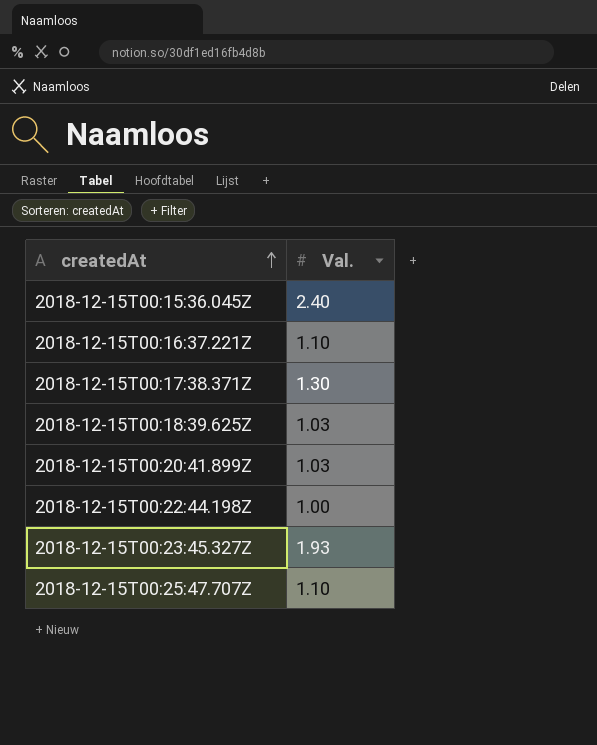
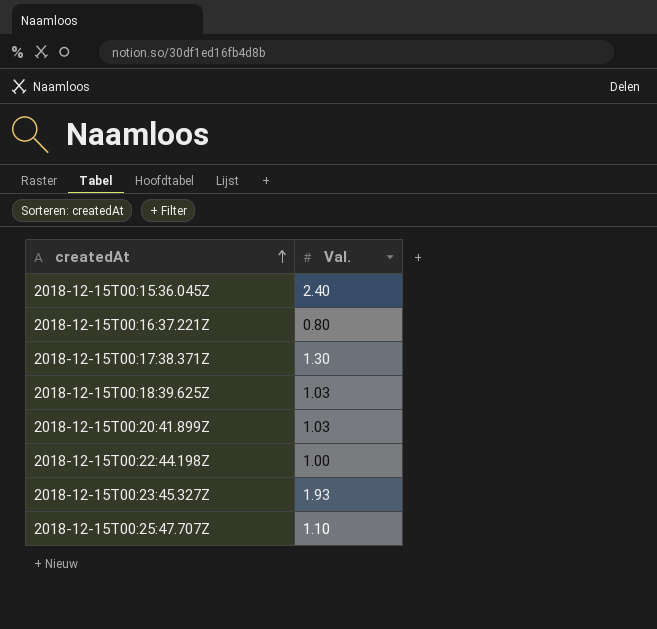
2018-12-15T00:16:37.221Z | Val.: 1.10 -> 0.80

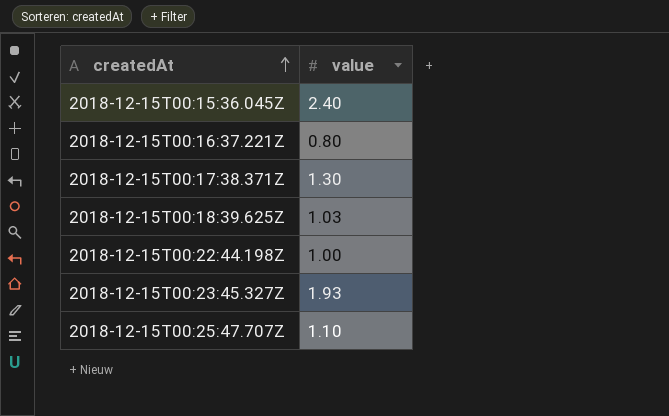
column name: Val. -> value
row 2018-12-15T00:20:41.899Z: 1.03 -> none

